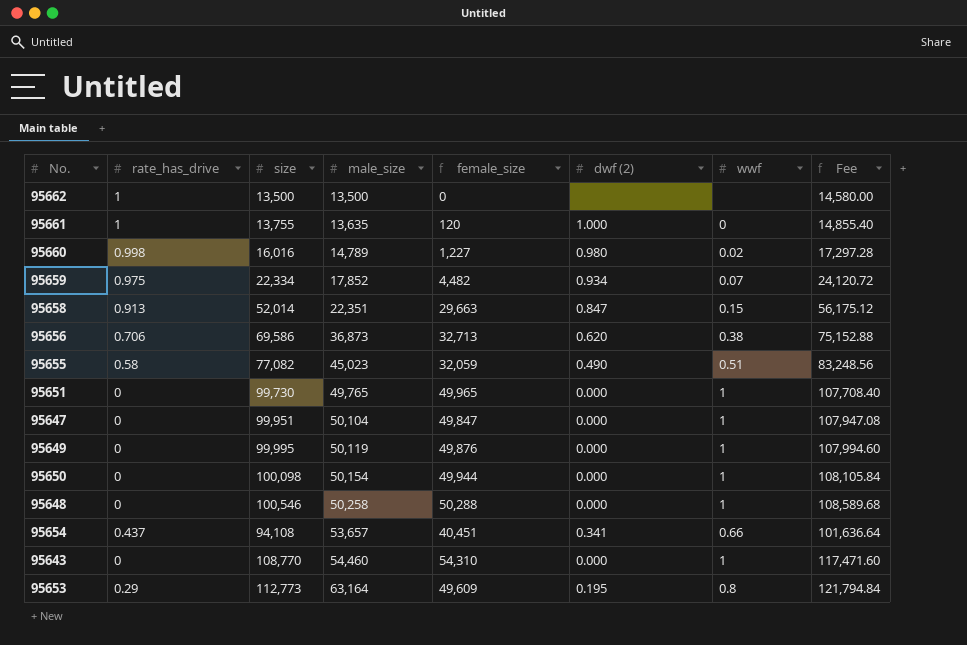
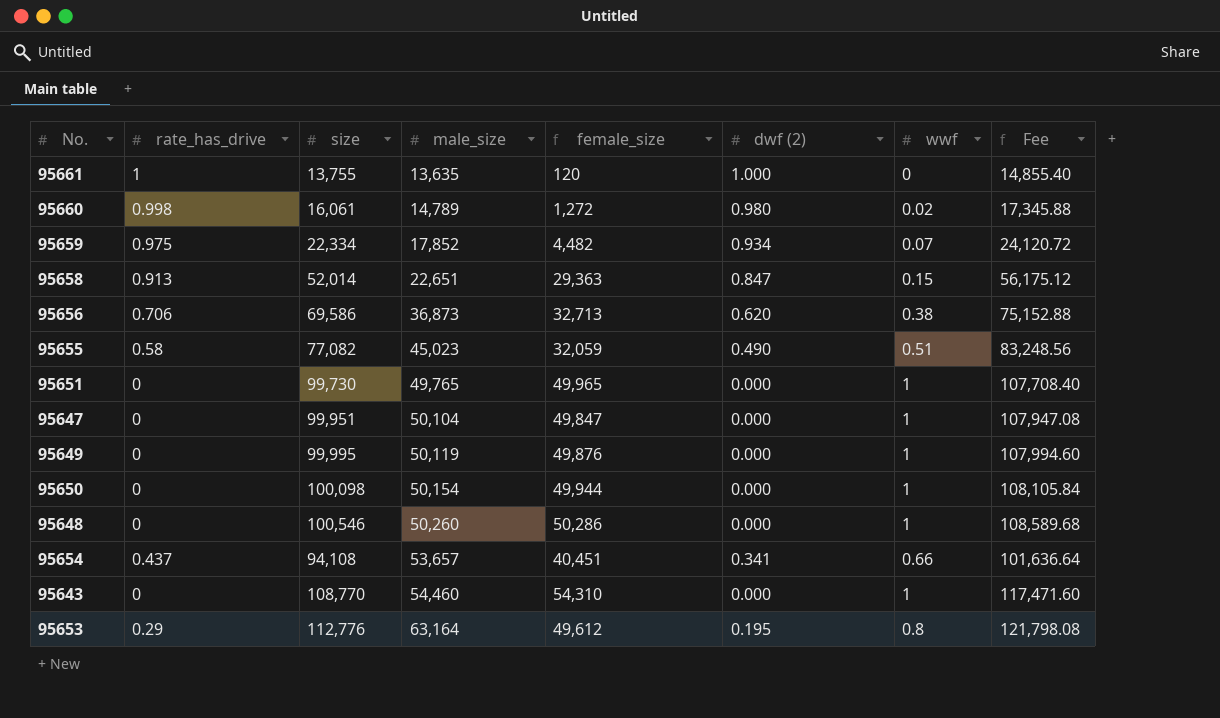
row 95662: 1 | 13,500 | 13,500 | 0 | none | none | 14,580.00 -> none
95660 | size: 16,016 -> 16,061
95660 | female_size: 1,227 -> 1,272
95660 | Fee: 17,297.28 -> 17,345.88
95658 | male_size: 22,351 -> 22,651
95658 | female_size: 29,663 -> 29,363
95648 | male_size: 50,258 -> 50,260
95648 | female_size: 50,288 -> 50,286
95653 | size: 112,773 -> 112,776
95653 | female_size: 49,609 -> 49,612
95653 | Fee: 121,794.84 -> 121,798.08

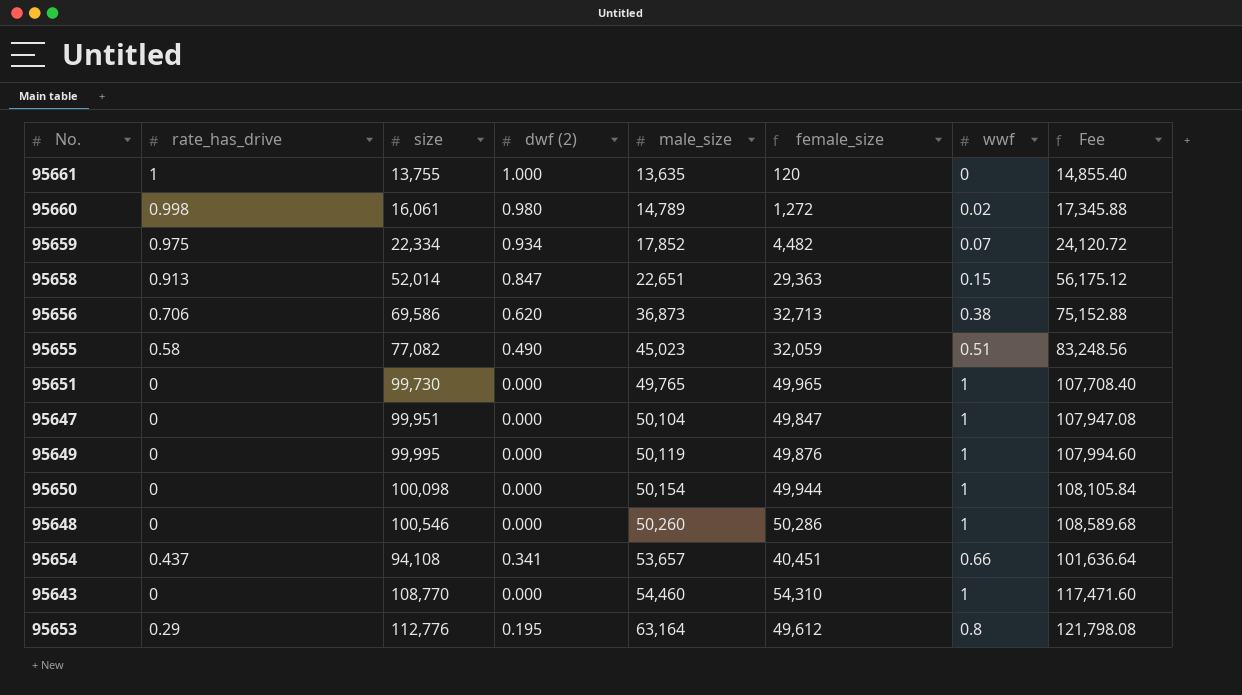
column dwf (2) | position: 6 -> 4

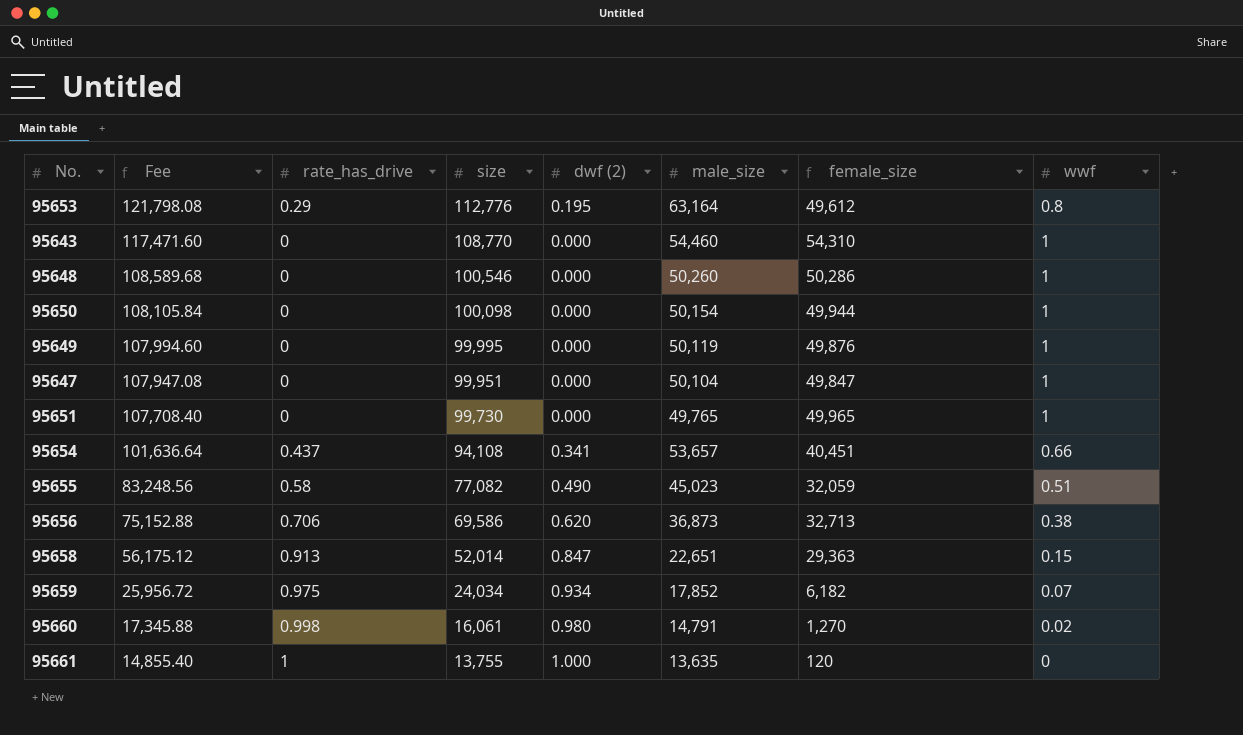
row order: male_size ascending -> Fee descending
column Fee | position: 8 -> 2
95659 | Fee: 24,120.72 -> 25,956.72
95659 | size: 22,334 -> 24,034
95659 | female_size: 4,482 -> 6,182
95660 | male_size: 14,789 -> 14,791
95660 | female_size: 1,272 -> 1,270

